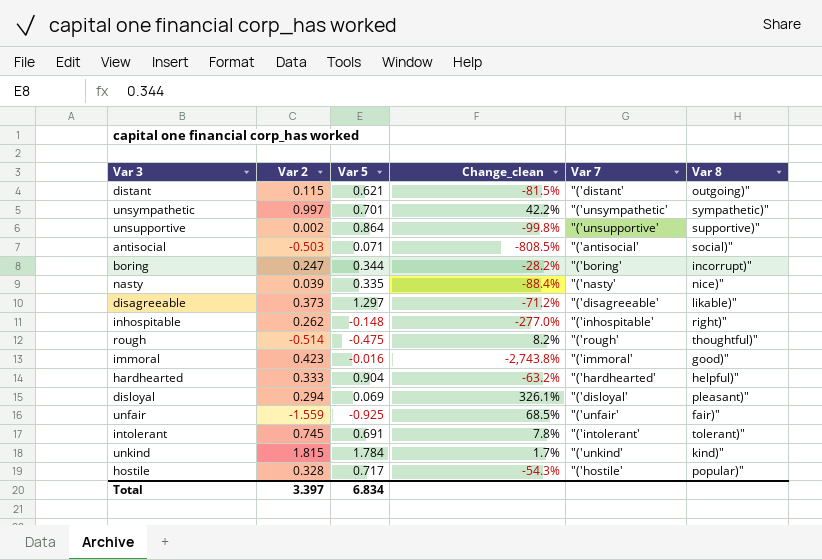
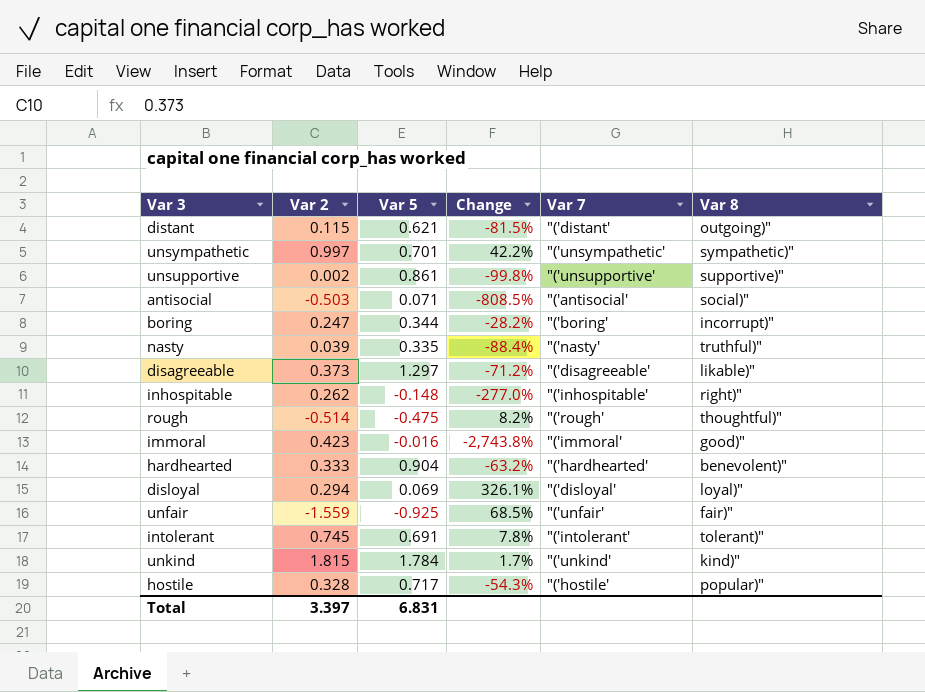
column name: Change_clean -> Change
unsupportive | Var 5: 0.864 -> 0.861
nasty | Var 8: nice)" -> truthful)"
hardhearted | Var 8: helpful)" -> benevolent)"
disloyal | Var 8: pleasant)" -> loyal)"
Total | Var 5: 6.834 -> 6.831

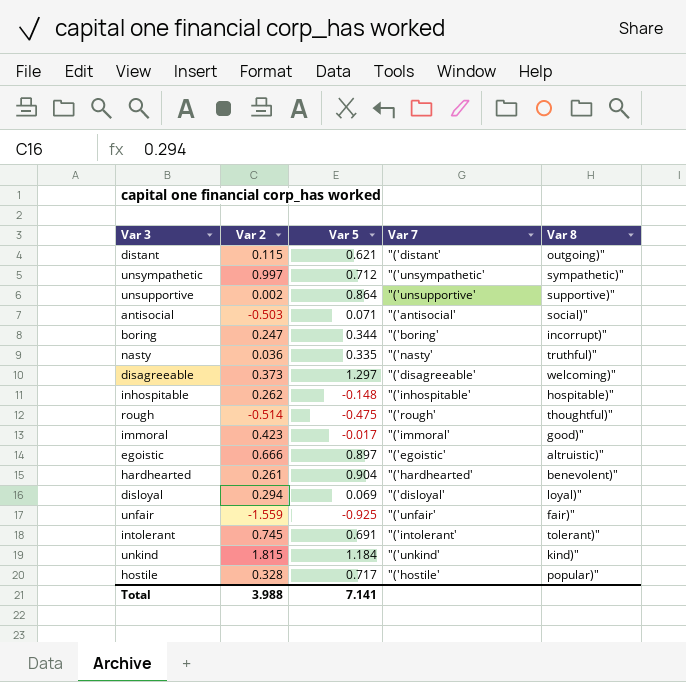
column Change | formula: ([Var 2] - [Var 5]) / [Var 5] -> none
unsympathetic | Var 5: 0.701 -> 0.712
unsupportive | Var 5: 0.861 -> 0.864
nasty | Var 2: 0.039 -> 0.036
disagreeable | Var 8: likable)" -> welcoming)"
inhospitable | Var 8: right)" -> hospitable)"
immoral | Var 5: -0.016 -> -0.017
row egoistic: none -> 0.666 | 0.897 | "('egoistic' | altruistic)"
hardhearted | Var 2: 0.333 -> 0.261
unkind | Var 5: 1.784 -> 1.184
Total | Var 2: 3.397 -> 3.988
Total | Var 5: 6.831 -> 7.141

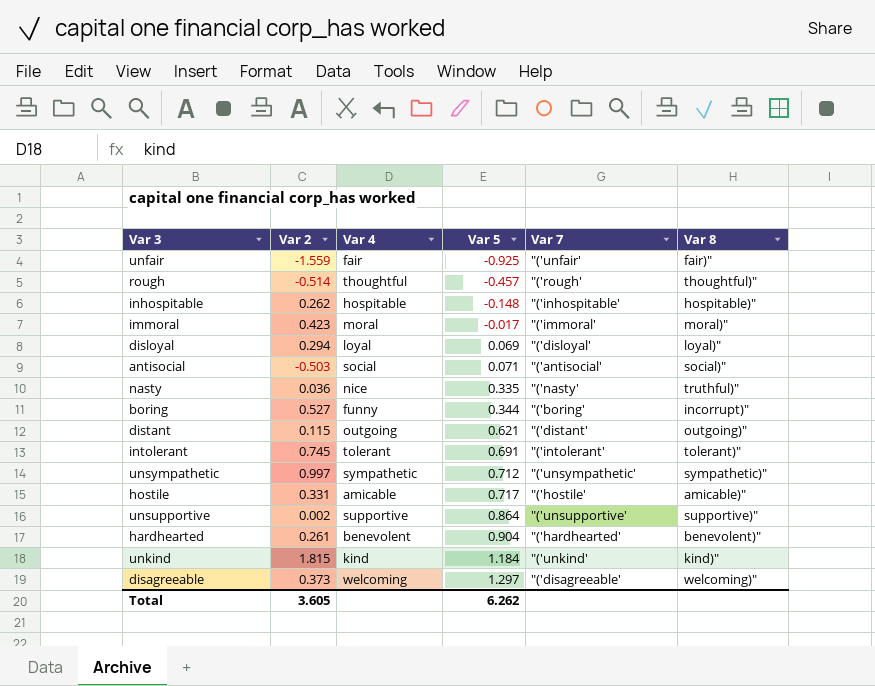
row order: none -> Var 5 ascending
column Var 4 | position: none -> 3
row egoistic: 0.666 | 0.897 | "('egoistic' | altruistic)" -> none
rough | Var 5: -0.475 -> -0.457
immoral | Var 8: good)" -> moral)"
boring | Var 2: 0.247 -> 0.527
hostile | Var 2: 0.328 -> 0.331
hostile | Var 8: popular)" -> amicable)"
Total | Var 2: 3.988 -> 3.605
Total | Var 5: 7.141 -> 6.262

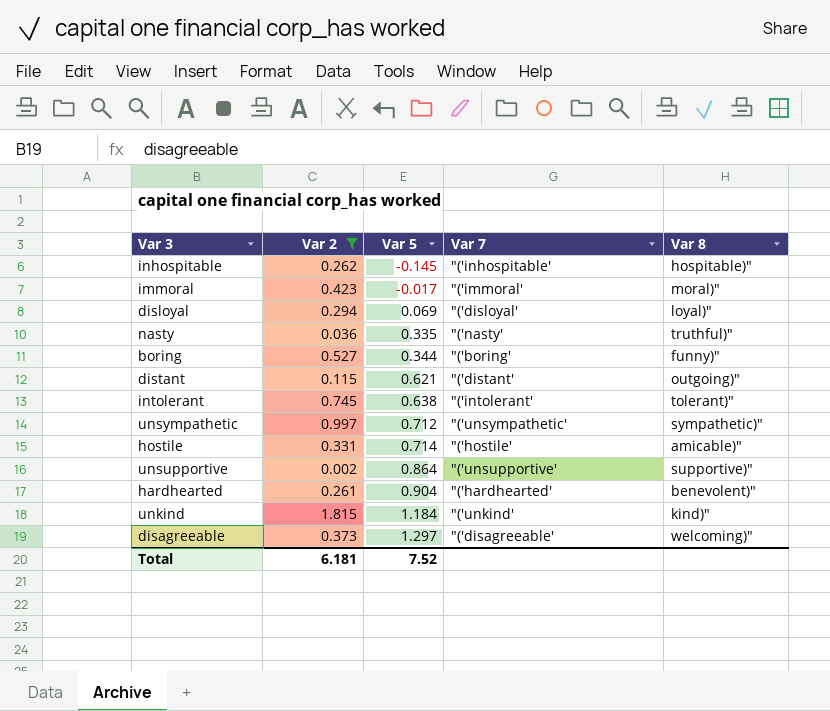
filter: none -> Var 2 >= 0.002
column Var 4 | position: 3 -> none
inhospitable | Var 5: -0.148 -> -0.145
boring | Var 8: incorrupt)" -> funny)"
intolerant | Var 5: 0.691 -> 0.638
hostile | Var 5: 0.717 -> 0.714
Total | Var 2: 3.605 -> 6.181
Total | Var 5: 6.262 -> 7.52

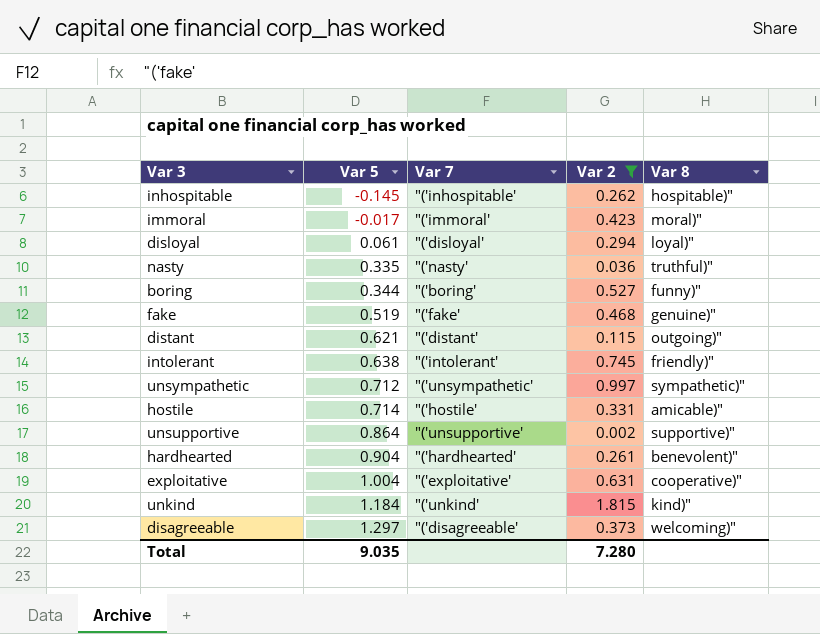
column Var 2 | position: 2 -> 4
disloyal | Var 5: 0.069 -> 0.061
row fake: none -> 0.519 | "('fake' | 0.468 | genuine)"
intolerant | Var 8: tolerant)" -> friendly)"
row exploitative: none -> 1.004 | "('exploitative' | 0.631 | cooperative)"
Total | Var 5: 7.52 -> 9.035
Total | Var 2: 6.181 -> 7.280

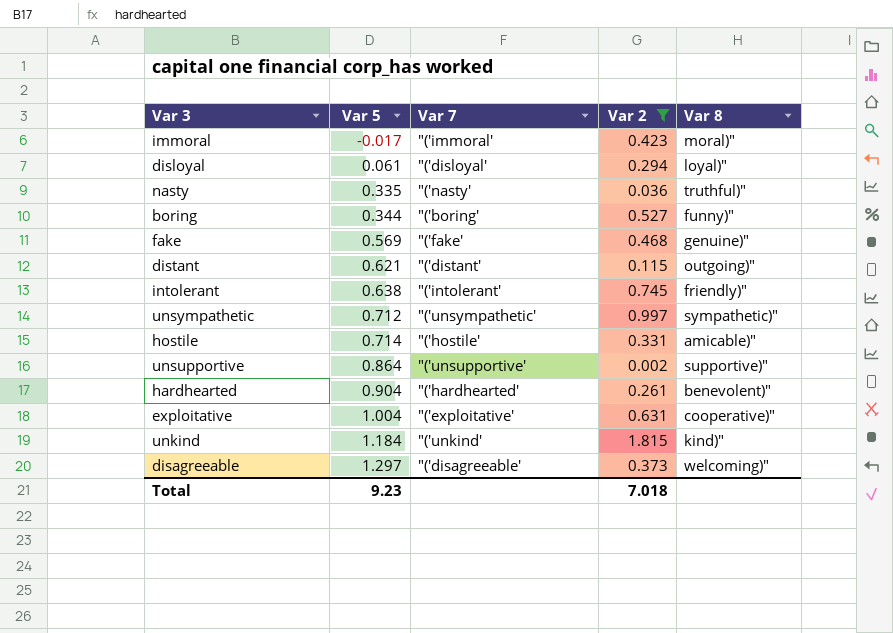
row inhospitable: -0.145 | "('inhospitable' | 0.262 | hospitable)" -> none
fake | Var 5: 0.519 -> 0.569
Total | Var 5: 9.035 -> 9.23
Total | Var 2: 7.280 -> 7.018

